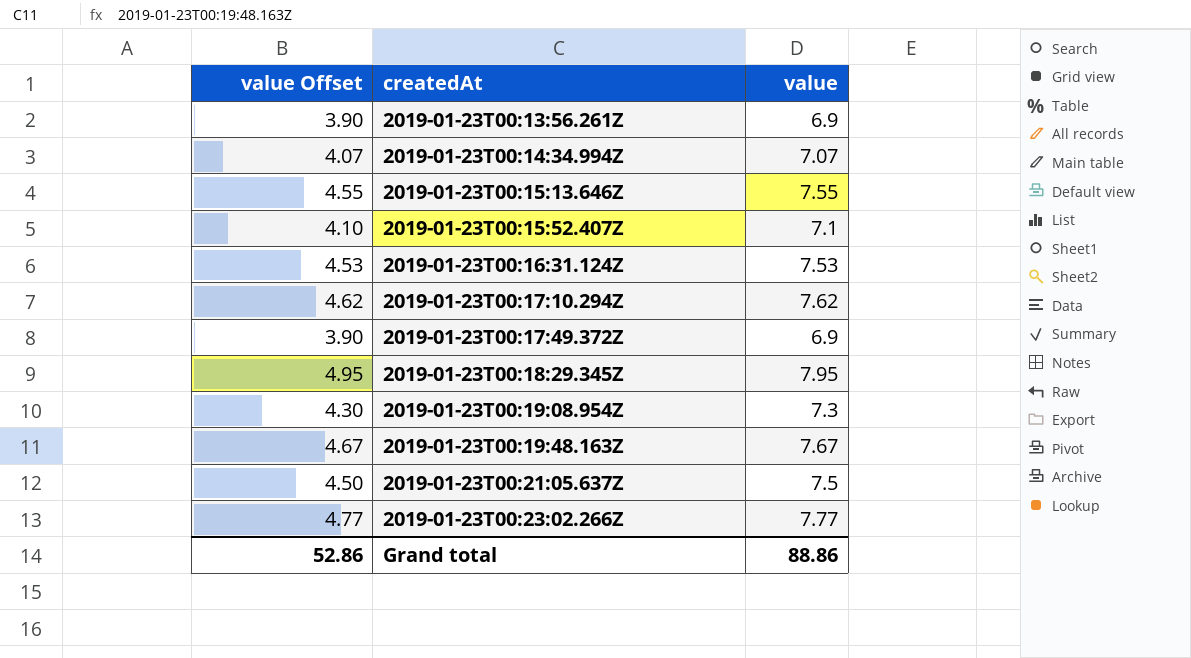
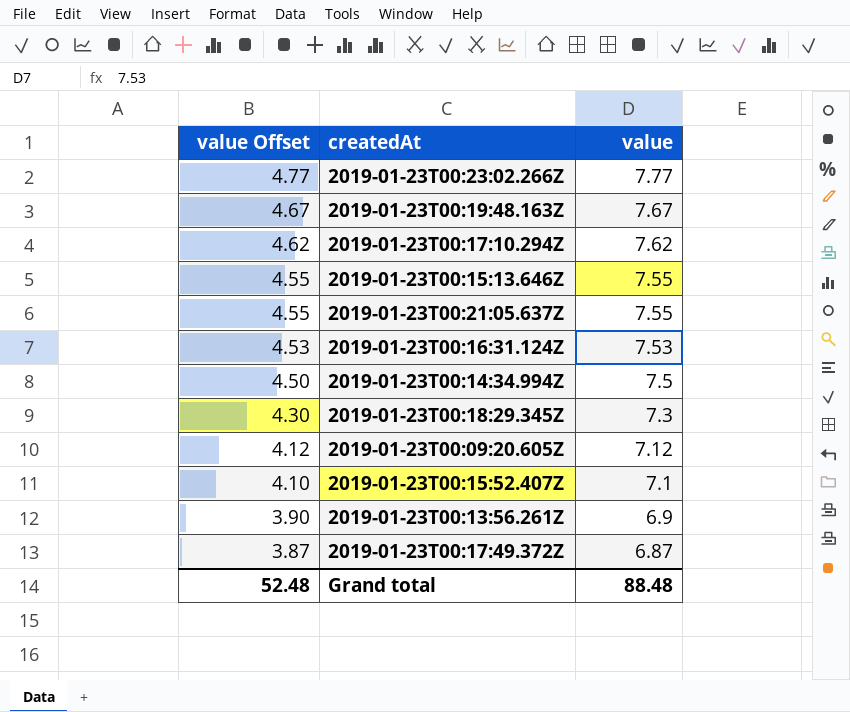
row order: createdAt ascending -> value Offset descending
row 2019-01-23T00:19:08.954Z: 4.30 | 7.3 -> none
2019-01-23T00:21:05.637Z | value Offset: 4.50 -> 4.55
2019-01-23T00:21:05.637Z | value: 7.5 -> 7.55
2019-01-23T00:14:34.994Z | value Offset: 4.07 -> 4.50
2019-01-23T00:14:34.994Z | value: 7.07 -> 7.5
2019-01-23T00:18:29.345Z | value Offset: 4.95 -> 4.30
2019-01-23T00:18:29.345Z | value: 7.95 -> 7.3
row 2019-01-23T00:09:20.605Z: none -> 4.12 | 7.12
2019-01-23T00:17:49.372Z | value Offset: 3.90 -> 3.87
2019-01-23T00:17:49.372Z | value: 6.9 -> 6.87
Grand total | value Offset: 52.86 -> 52.48
Grand total | value: 88.86 -> 88.48

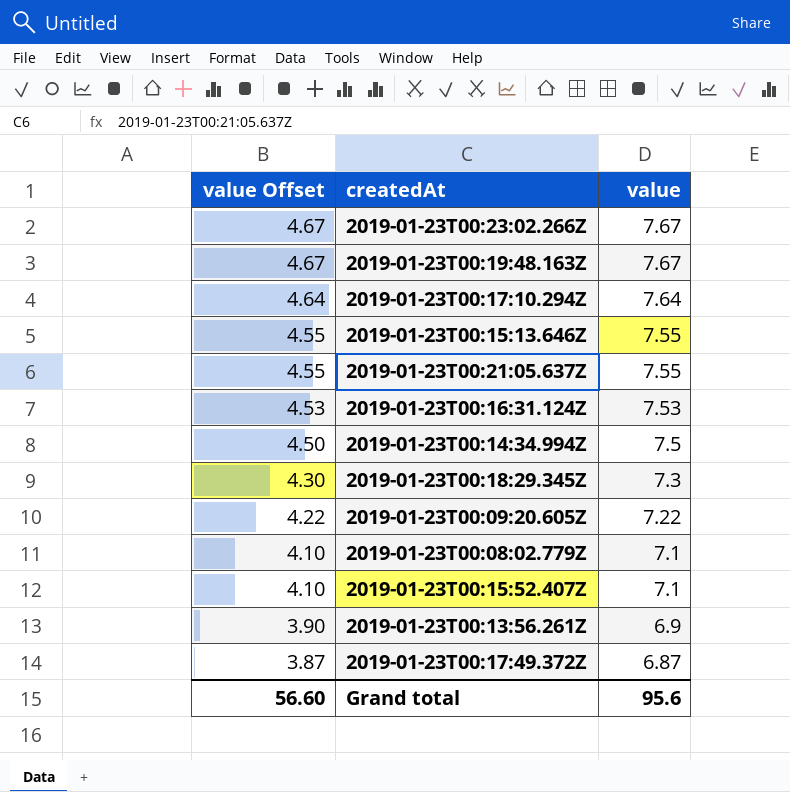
2019-01-23T00:23:02.266Z | value Offset: 4.77 -> 4.67
2019-01-23T00:23:02.266Z | value: 7.77 -> 7.67
2019-01-23T00:17:10.294Z | value Offset: 4.62 -> 4.64
2019-01-23T00:17:10.294Z | value: 7.62 -> 7.64
2019-01-23T00:09:20.605Z | value Offset: 4.12 -> 4.22
2019-01-23T00:09:20.605Z | value: 7.12 -> 7.22
row 2019-01-23T00:08:02.779Z: none -> 4.10 | 7.1
Grand total | value Offset: 52.48 -> 56.60
Grand total | value: 88.48 -> 95.6

